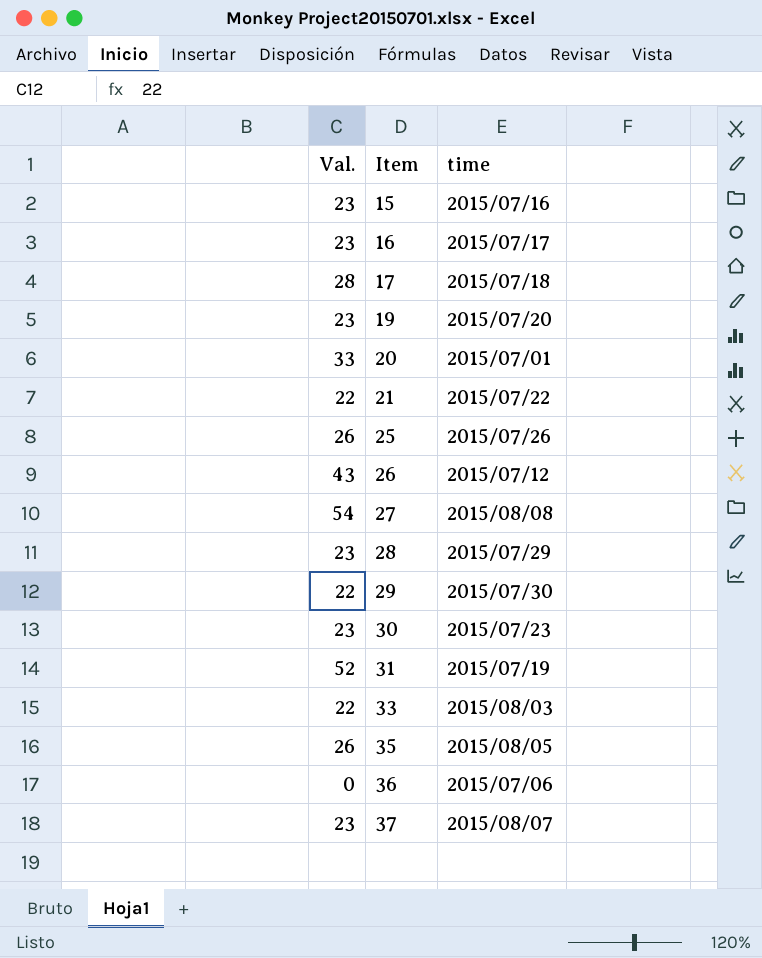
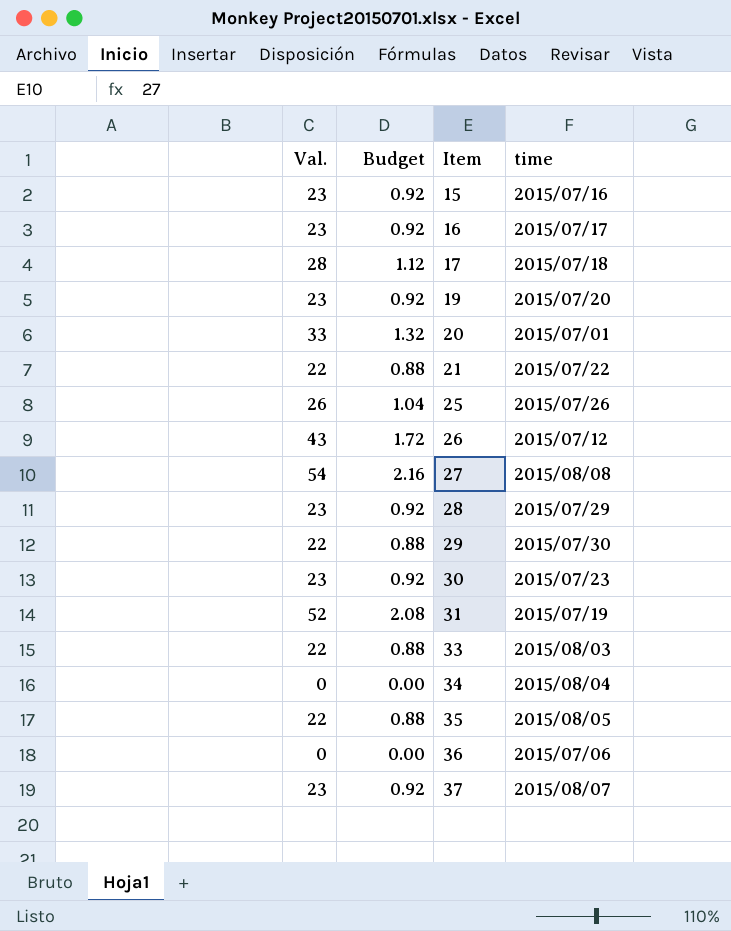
column Budget | formula: none -> [Val.] * 0.04
row 34: none -> 0 | 0.00 | 2015/08/04
35 | Val.: 26 -> 22

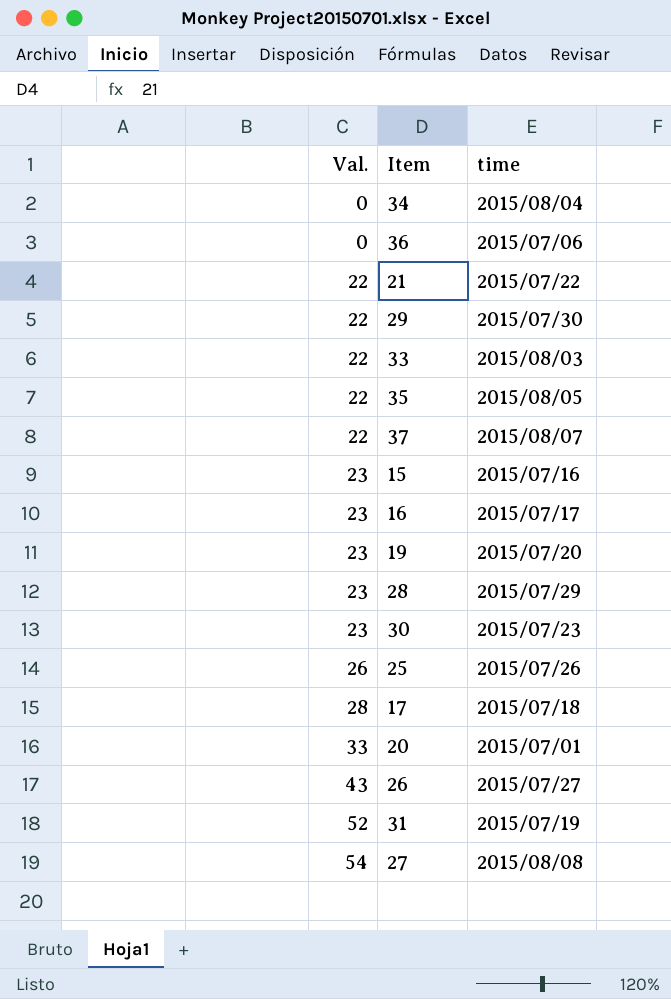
row order: Item ascending -> Val. ascending
column Budget | formula: [Val.] * 0.04 -> none
37 | Val.: 23 -> 22
26 | time: 2015/07/12 -> 2015/07/27

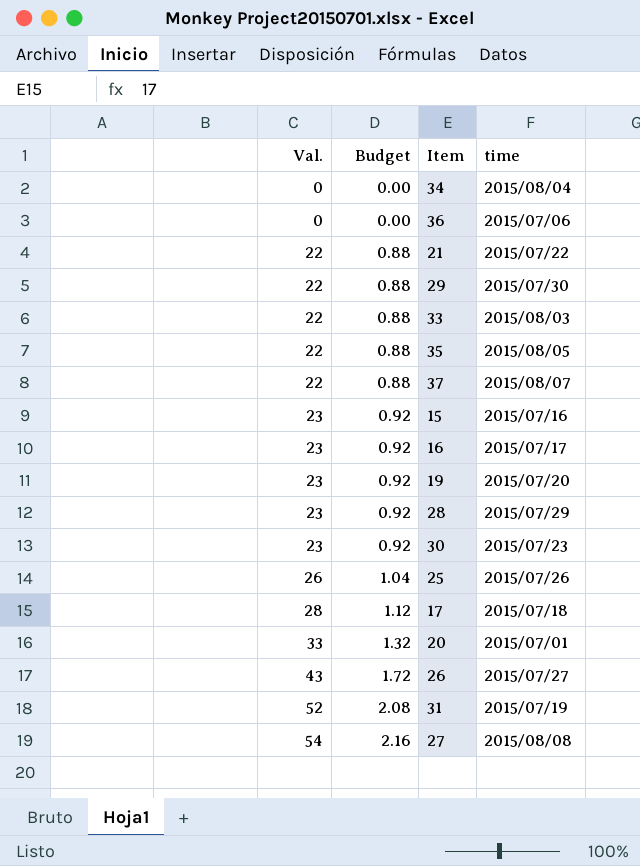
column Budget | formula: none -> [Val.] * 0.04

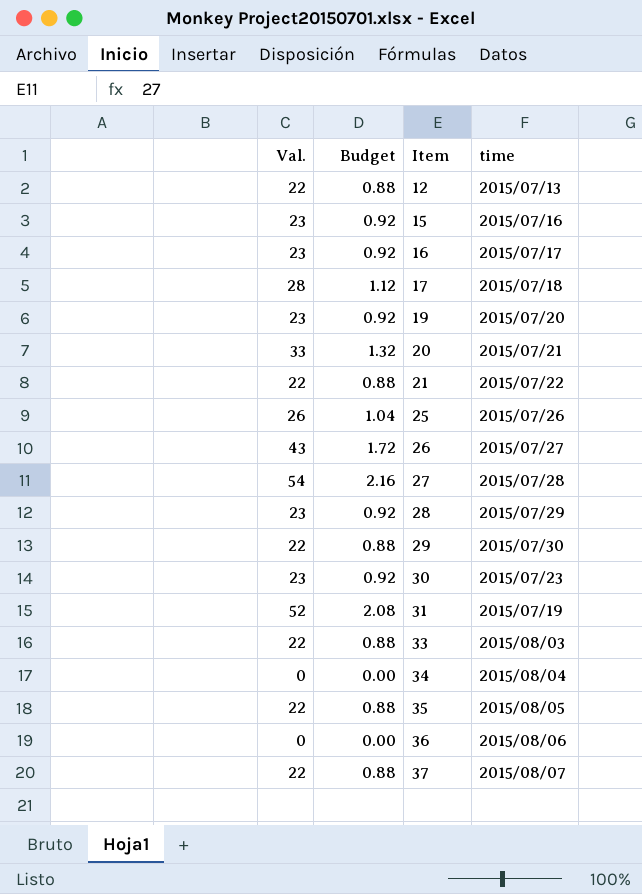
row order: Val. ascending -> Item ascending
row 12: none -> 22 | 0.88 | 2015/07/13
20 | time: 2015/07/01 -> 2015/07/21
27 | time: 2015/08/08 -> 2015/07/28
36 | time: 2015/07/06 -> 2015/08/06

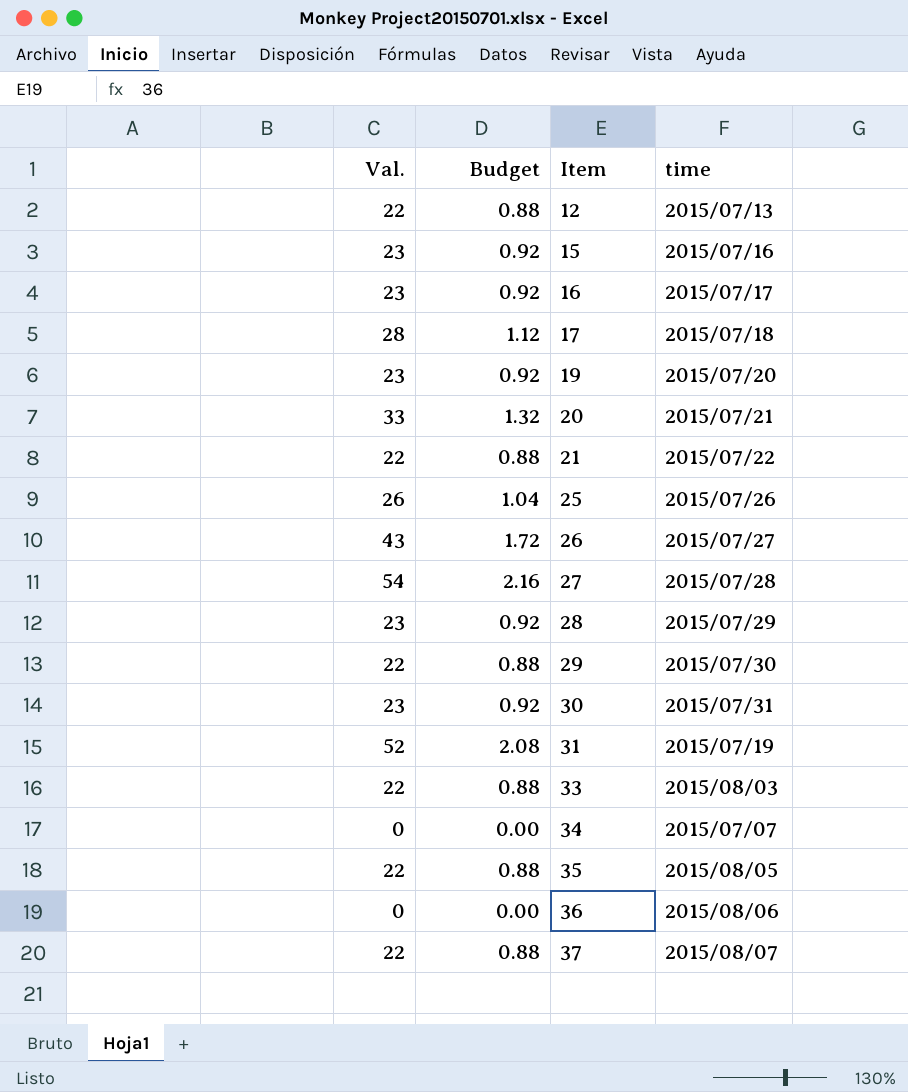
30 | time: 2015/07/23 -> 2015/07/31
34 | time: 2015/08/04 -> 2015/07/07

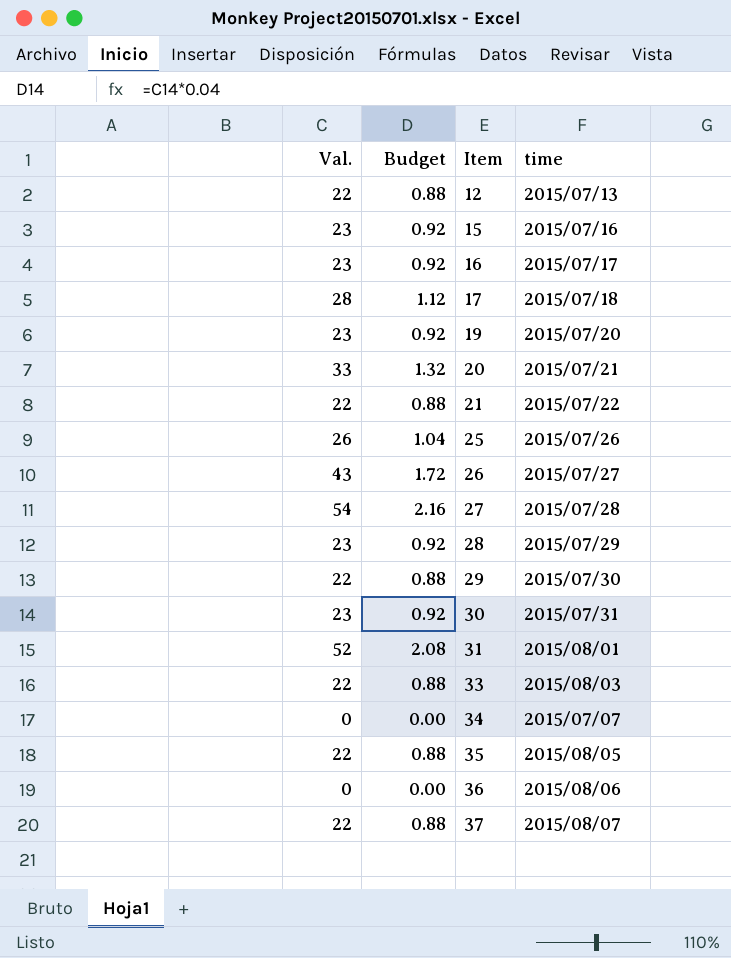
31 | time: 2015/07/19 -> 2015/08/01

